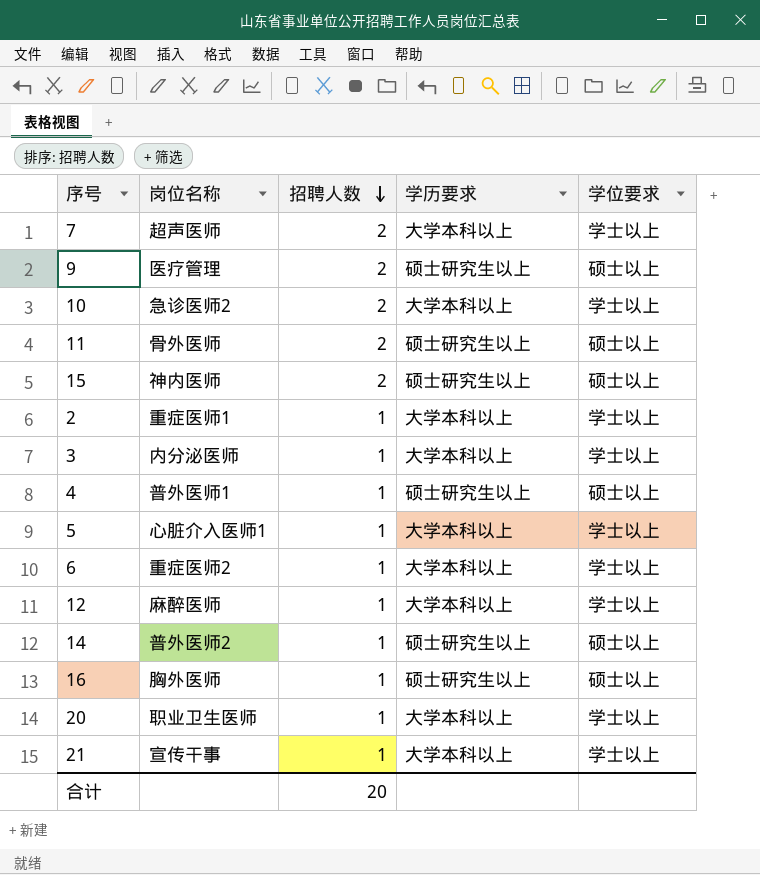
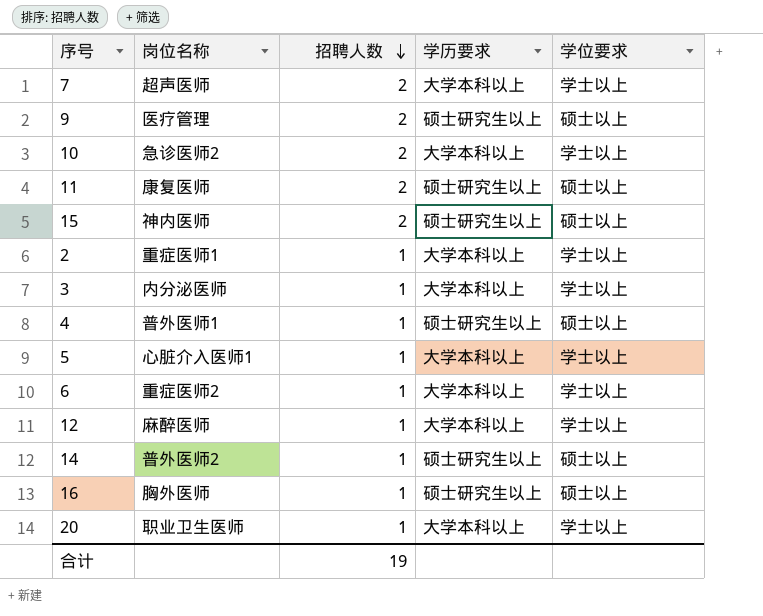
row 21: 宣传干事 | 1 | 大学本科以上 | 学士以上 -> none
11 | 岗位名称: 骨外医师 -> 康复医师
合计 | 招聘人数: 20 -> 19

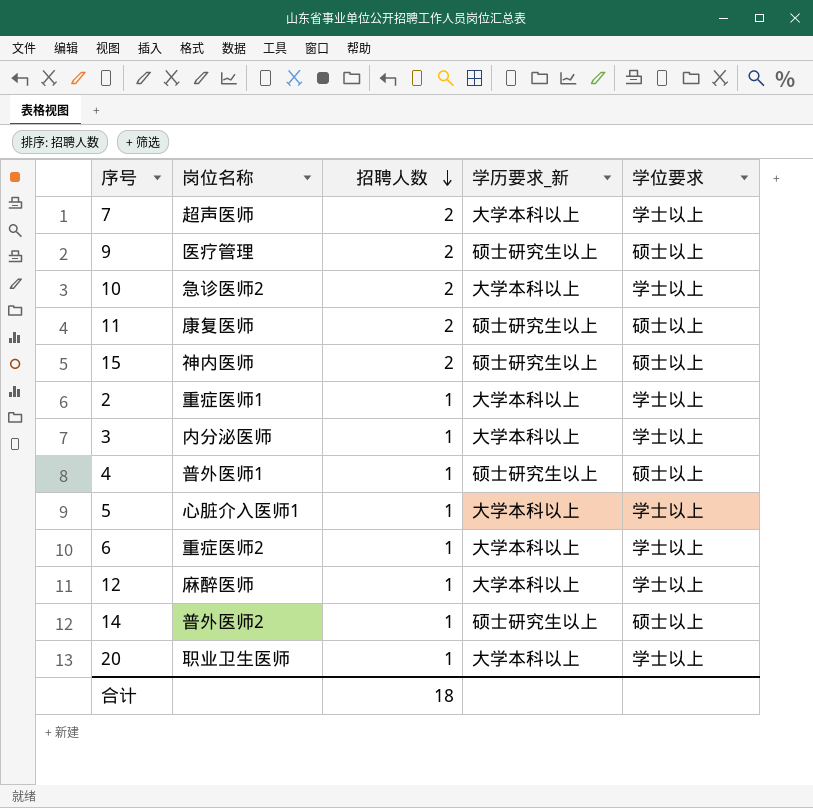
column name: 学历要求 -> 学历要求_新
row 16: 胸外医师 | 1 | 硕士研究生以上 | 硕士以上 -> none
合计 | 招聘人数: 19 -> 18

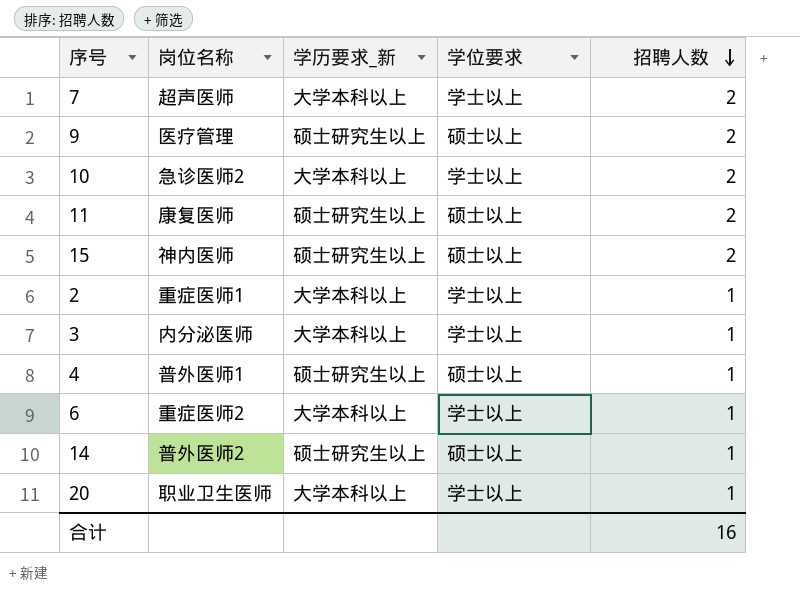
column 招聘人数 | position: 3 -> 5
row 5: 心脏介入医师1 | 1 | 大学本科以上 | 学士以上 -> none
row 12: 麻醉医师 | 1 | 大学本科以上 | 学士以上 -> none
合计 | 招聘人数: 18 -> 16

